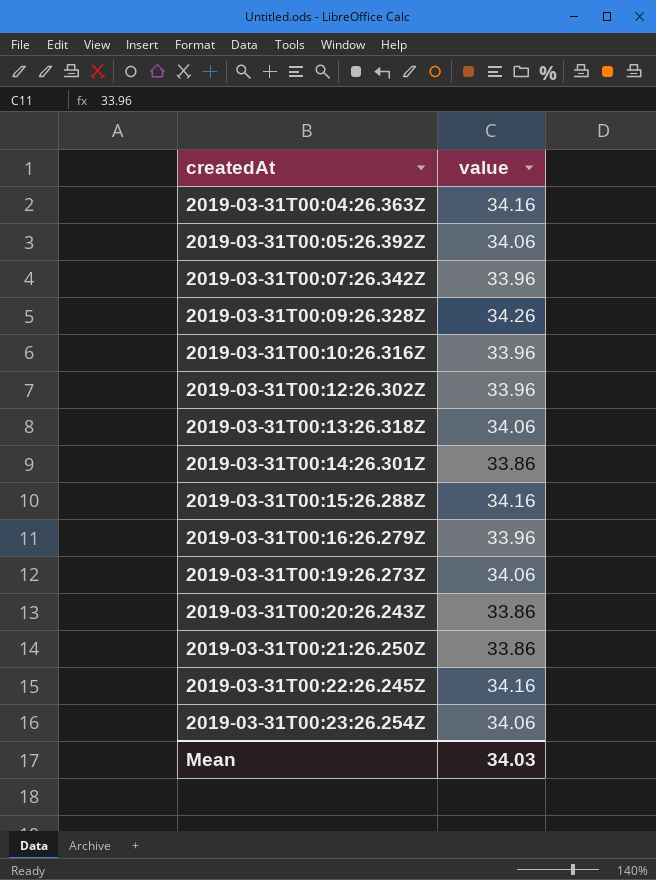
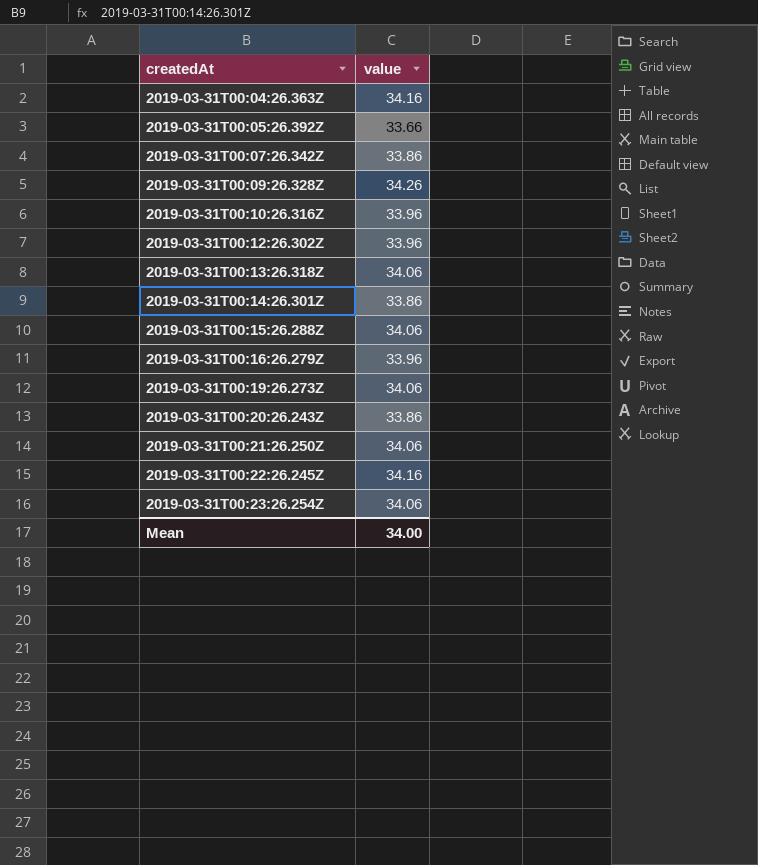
2019-03-31T00:05:26.392Z | value: 34.06 -> 33.66
2019-03-31T00:07:26.342Z | value: 33.96 -> 33.86
2019-03-31T00:15:26.288Z | value: 34.16 -> 34.06
2019-03-31T00:21:26.250Z | value: 33.86 -> 34.06
Mean | value: 34.03 -> 34.00

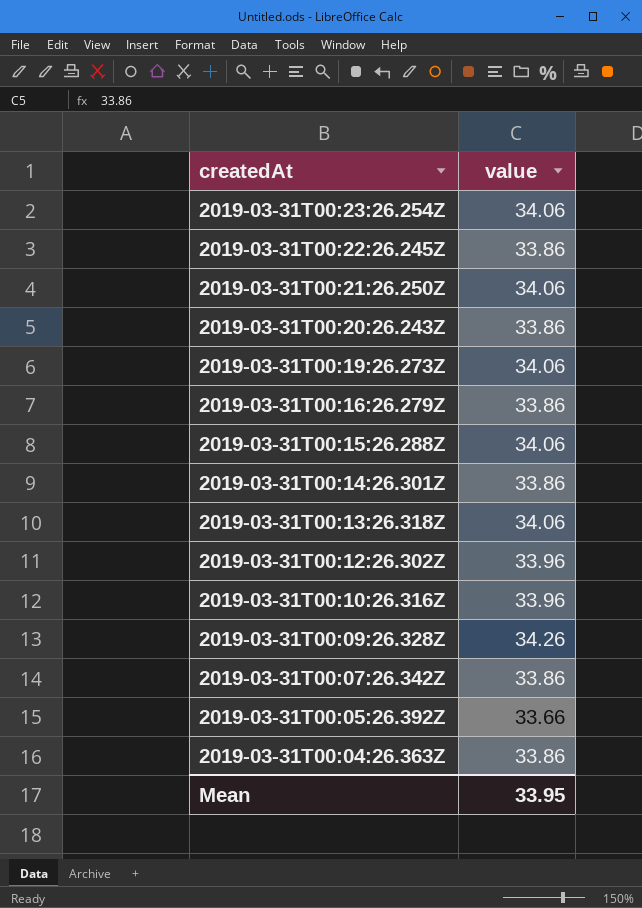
row order: createdAt ascending -> createdAt descending
2019-03-31T00:22:26.245Z | value: 34.16 -> 33.86
2019-03-31T00:16:26.279Z | value: 33.96 -> 33.86
2019-03-31T00:04:26.363Z | value: 34.16 -> 33.86
Mean | value: 34.00 -> 33.95

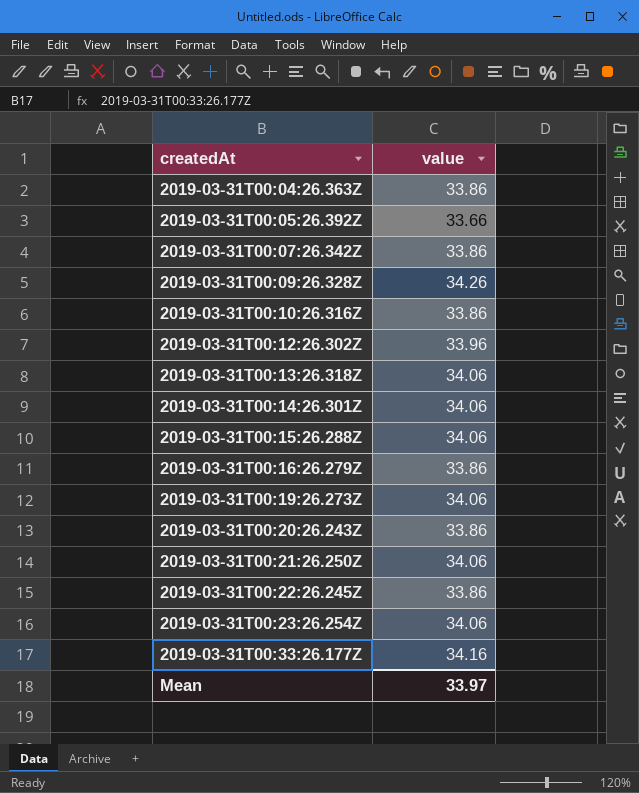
row order: createdAt descending -> createdAt ascending
2019-03-31T00:10:26.316Z | value: 33.96 -> 33.86
2019-03-31T00:14:26.301Z | value: 33.86 -> 34.06
row 2019-03-31T00:33:26.177Z: none -> 34.16
Mean | value: 33.95 -> 33.97

